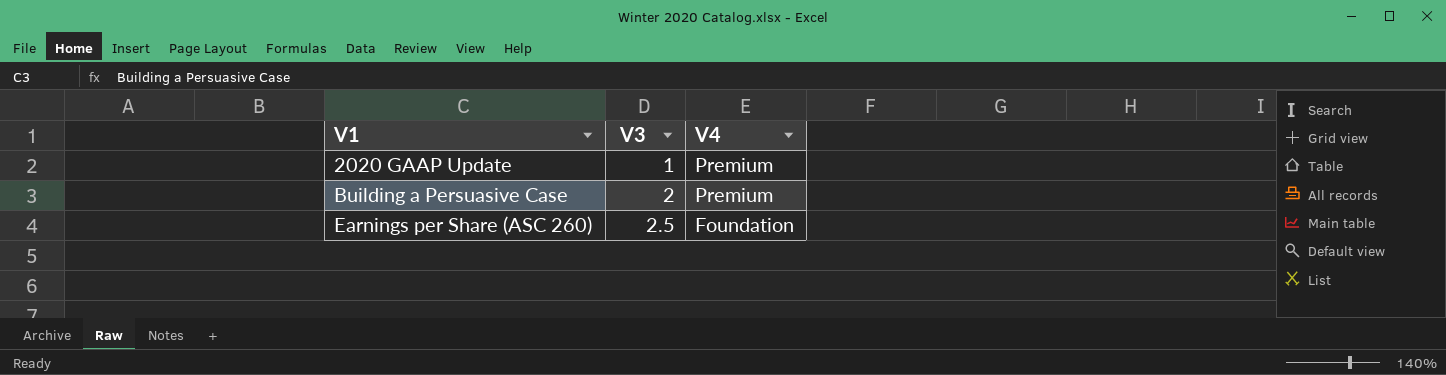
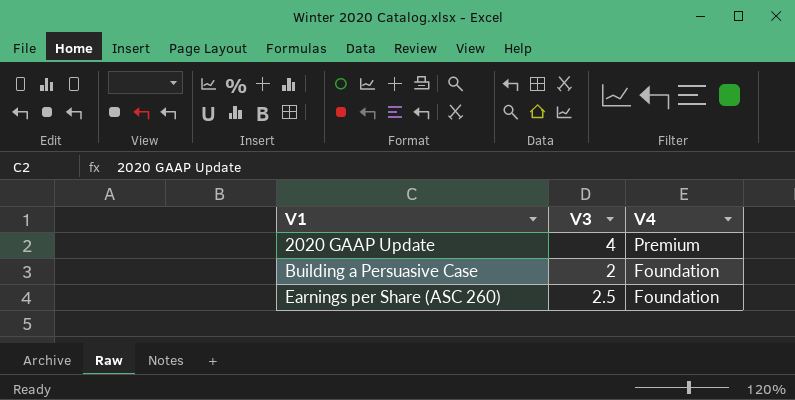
2020 GAAP Update | V3: 1 -> 4
Building a Persuasive Case | V4: Premium -> Foundation

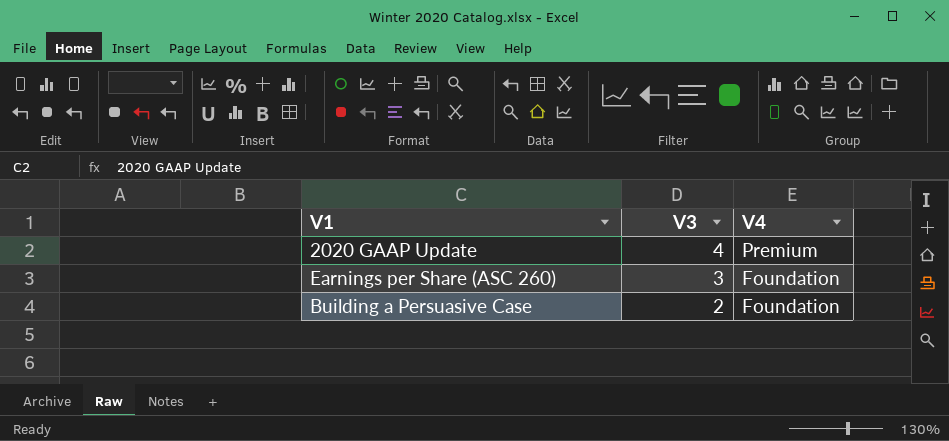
row order: V1 ascending -> V3 descending
Earnings per Share (ASC 260) | V3: 2.5 -> 3

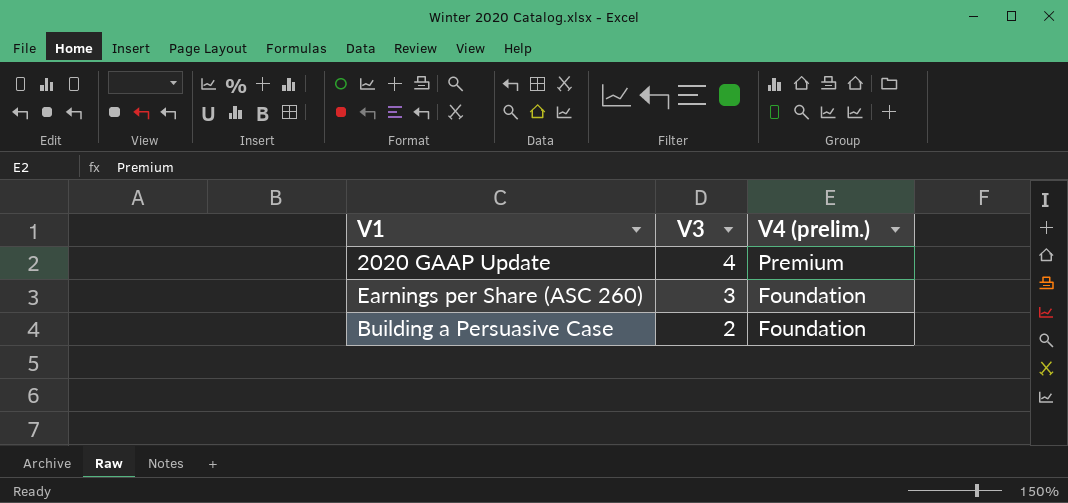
column name: V4 -> V4 (prelim.)

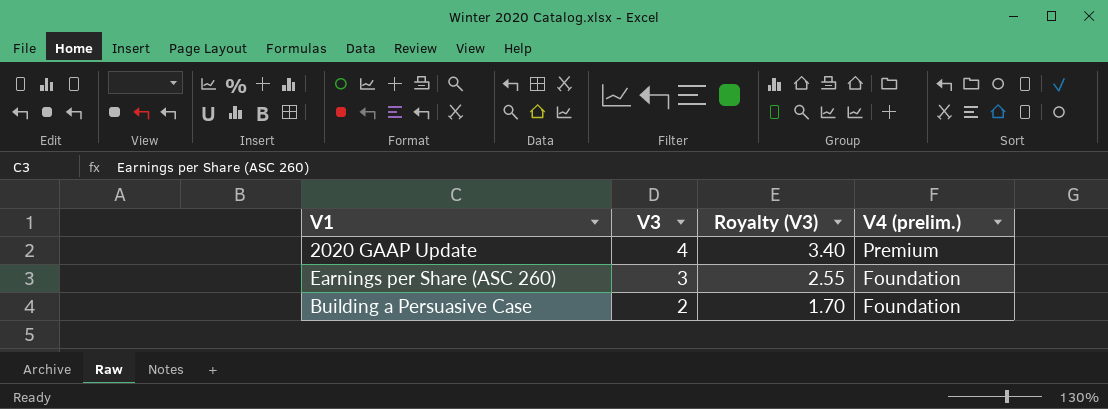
column Royalty (V3) | formula: none -> [V3] * 0.85

